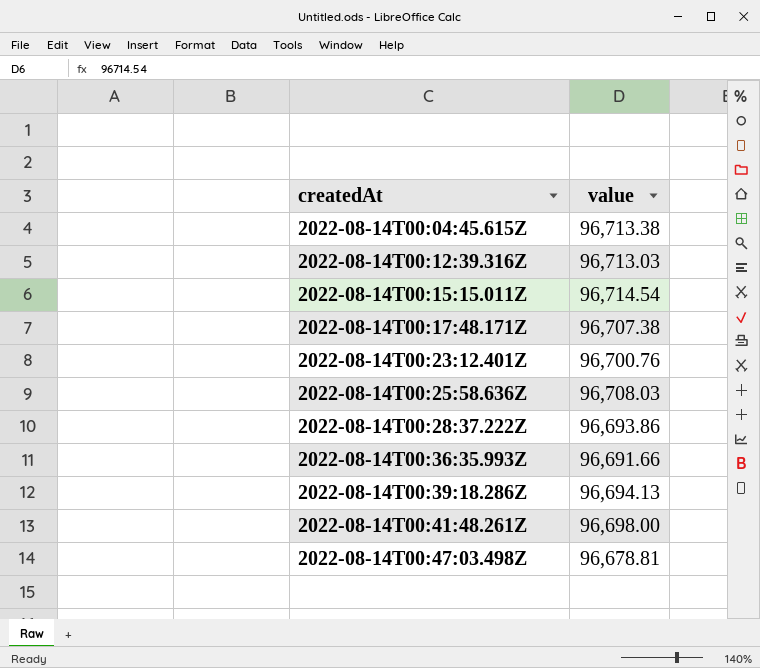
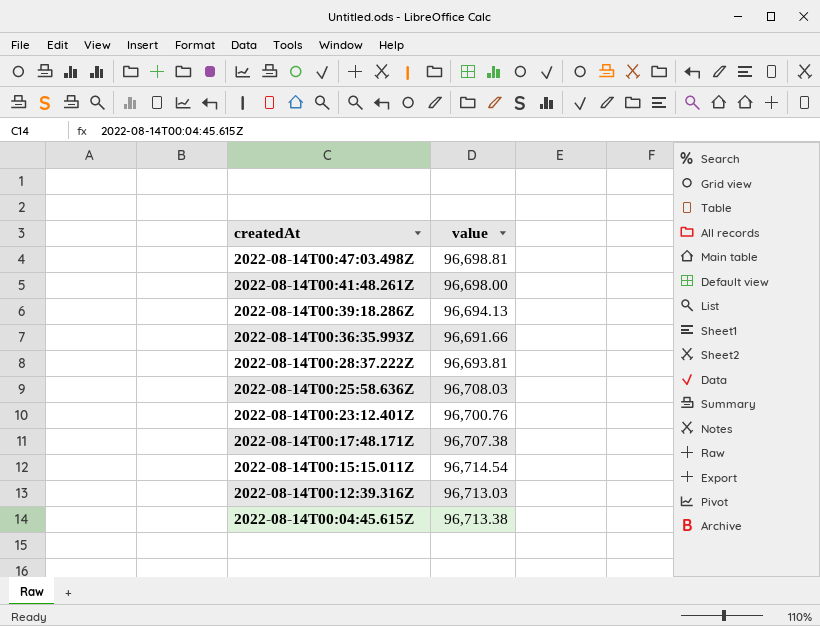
row order: createdAt ascending -> createdAt descending
2022-08-14T00:47:03.498Z | value: 96,678.81 -> 96,698.81
2022-08-14T00:28:37.222Z | value: 96,693.86 -> 96,693.81

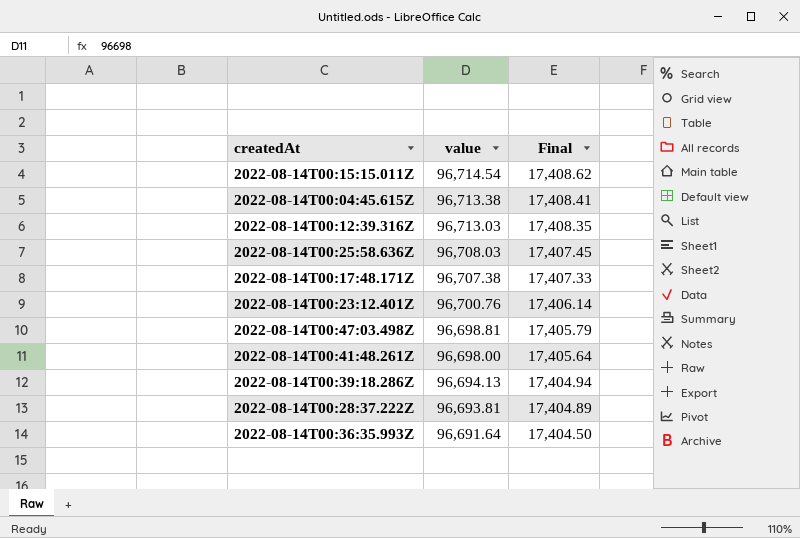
row order: createdAt descending -> value descending
column Final | formula: none -> [value] * 0.18
2022-08-14T00:36:35.993Z | value: 96,691.66 -> 96,691.64

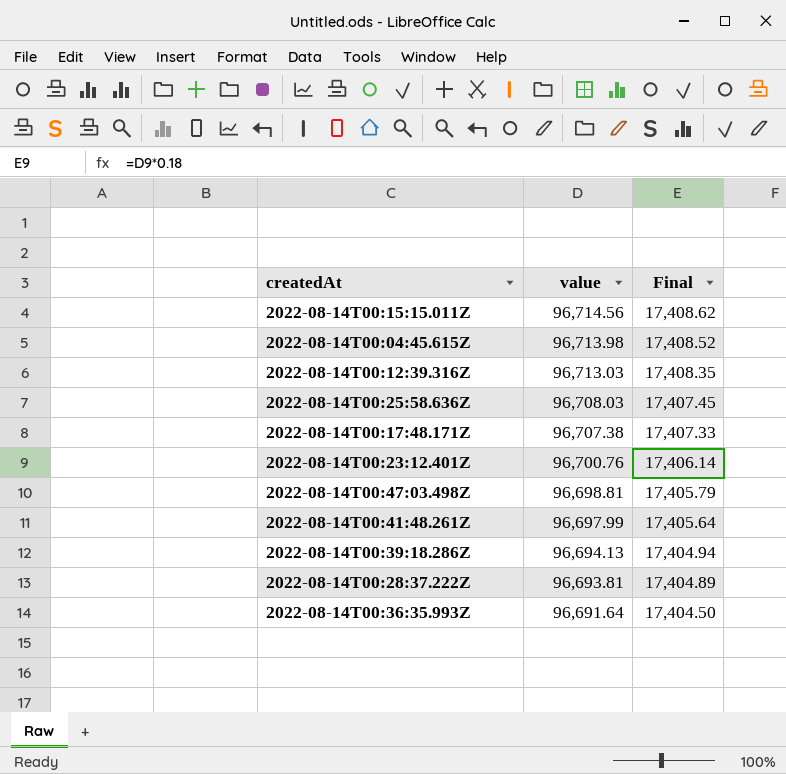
2022-08-14T00:15:15.011Z | value: 96,714.54 -> 96,714.56
2022-08-14T00:04:45.615Z | value: 96,713.38 -> 96,713.98
2022-08-14T00:04:45.615Z | Final: 17,408.41 -> 17,408.52
2022-08-14T00:41:48.261Z | value: 96,698.00 -> 96,697.99

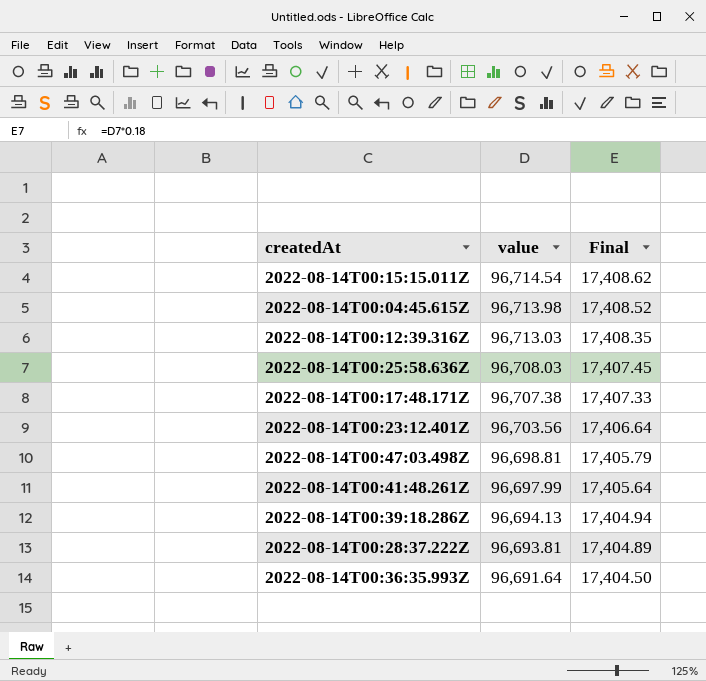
2022-08-14T00:15:15.011Z | value: 96,714.56 -> 96,714.54
2022-08-14T00:23:12.401Z | value: 96,700.76 -> 96,703.56
2022-08-14T00:23:12.401Z | Final: 17,406.14 -> 17,406.64

